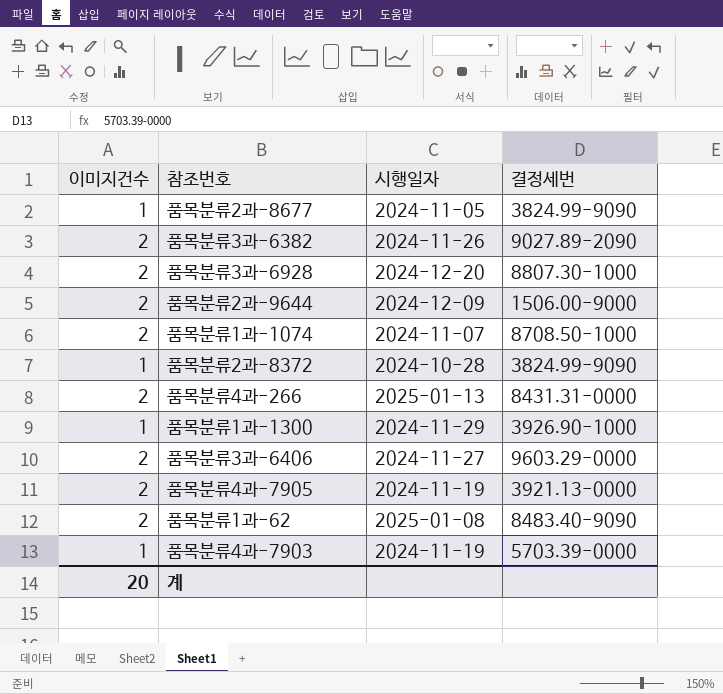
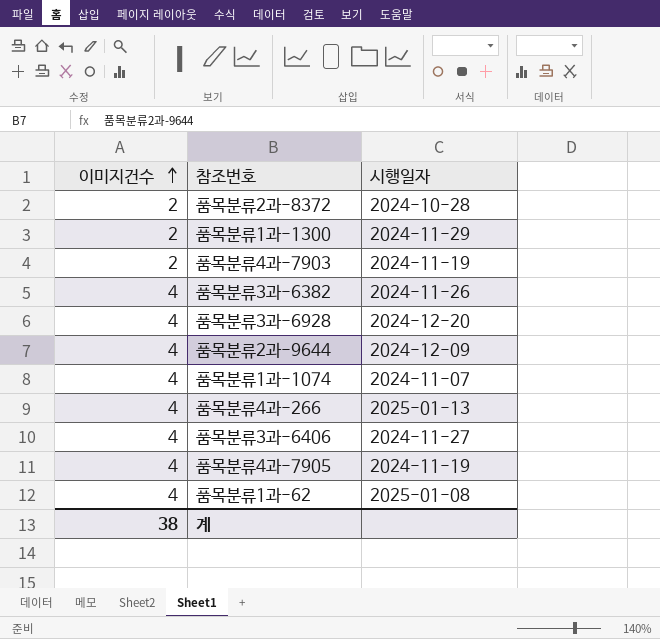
row order: none -> 이미지건수 ascending
column 결정세번 | position: 4 -> none
row 품목분류2과-8677: 1 | 2024-11-05 | 3824.99-9090 -> none
품목분류2과-8372 | 이미지건수: 1 -> 2
품목분류1과-1300 | 이미지건수: 1 -> 2
품목분류4과-7903 | 이미지건수: 1 -> 2
품목분류3과-6382 | 이미지건수: 2 -> 4
품목분류3과-6928 | 이미지건수: 2 -> 4
품목분류2과-9644 | 이미지건수: 2 -> 4
품목분류1과-1074 | 이미지건수: 2 -> 4
품목분류4과-266 | 이미지건수: 2 -> 4
품목분류3과-6406 | 이미지건수: 2 -> 4
품목분류4과-7905 | 이미지건수: 2 -> 4
품목분류1과-62 | 이미지건수: 2 -> 4
계 | 이미지건수: 20 -> 38

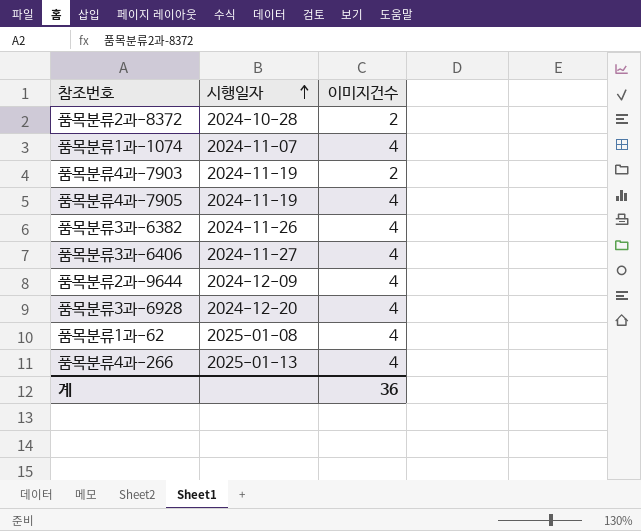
row order: 이미지건수 ascending -> 시행일자 ascending
column 이미지건수 | position: 1 -> 3
row 품목분류1과-1300: 2 | 2024-11-29 -> none
계 | 이미지건수: 38 -> 36

